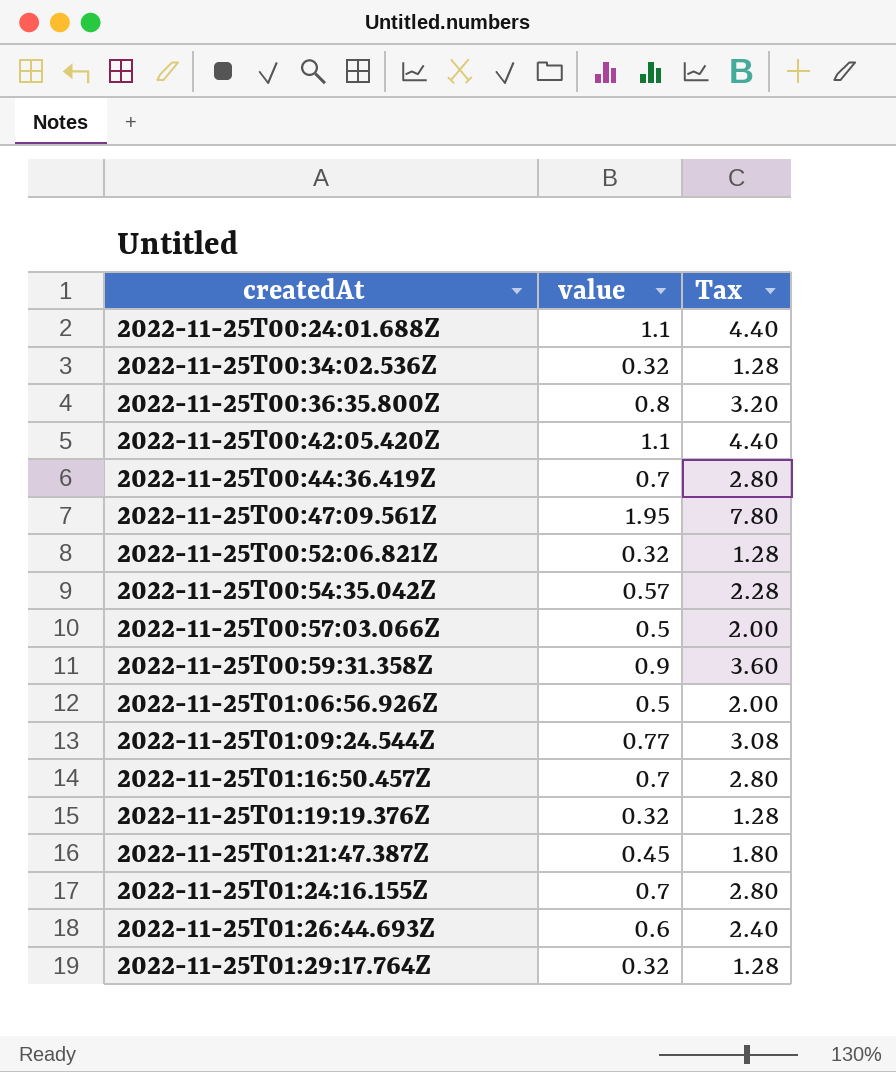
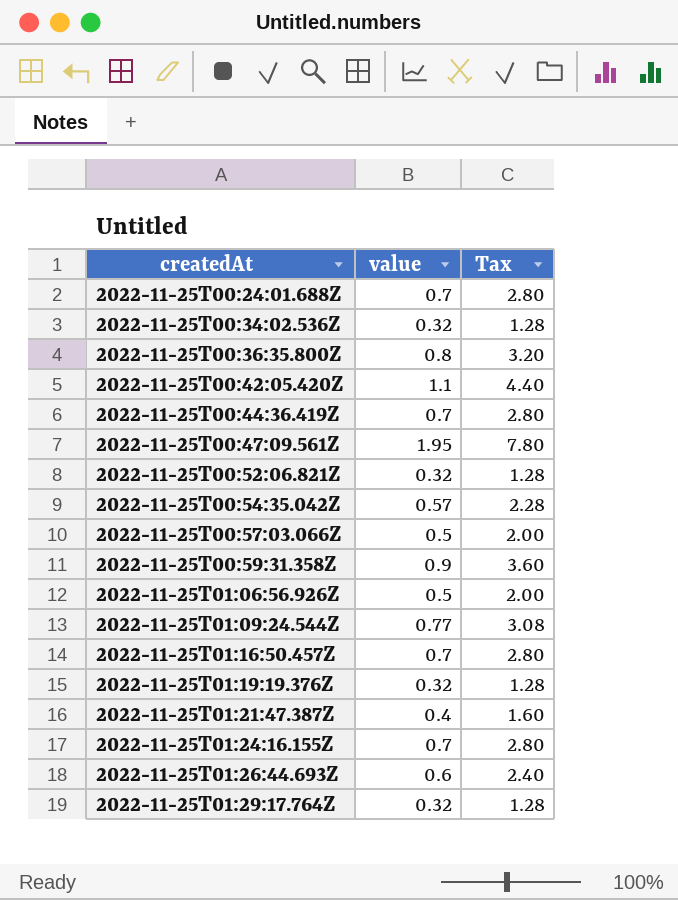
2022-11-25T00:24:01.688Z | value: 1.1 -> 0.7
2022-11-25T00:24:01.688Z | Tax: 4.40 -> 2.80
2022-11-25T01:21:47.387Z | value: 0.45 -> 0.4
2022-11-25T01:21:47.387Z | Tax: 1.80 -> 1.60

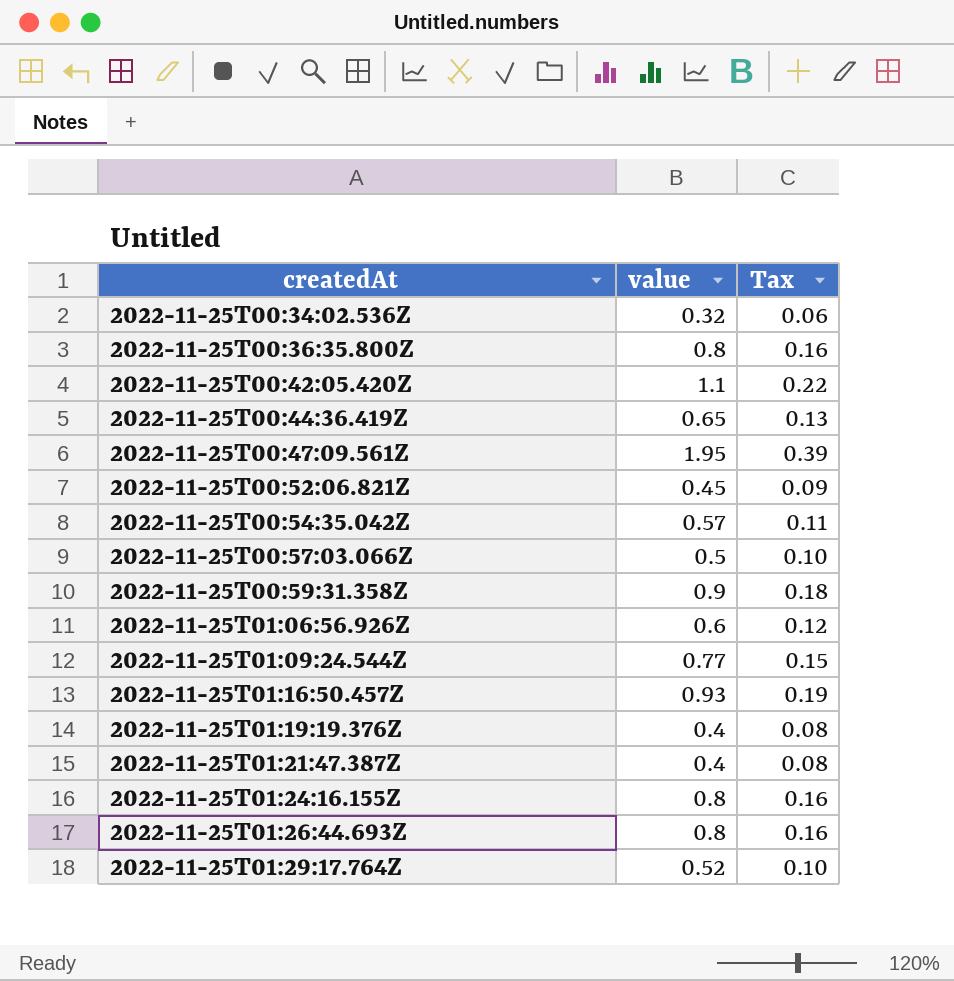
column Tax | formula: [value] * 4 -> [value] * 0.2
row 2022-11-25T00:24:01.688Z: 0.7 | 2.80 -> none
2022-11-25T00:44:36.419Z | value: 0.7 -> 0.65
2022-11-25T00:52:06.821Z | value: 0.32 -> 0.45
2022-11-25T01:06:56.926Z | value: 0.5 -> 0.6
2022-11-25T01:16:50.457Z | value: 0.7 -> 0.93
2022-11-25T01:19:19.376Z | value: 0.32 -> 0.4
2022-11-25T01:24:16.155Z | value: 0.7 -> 0.8
2022-11-25T01:26:44.693Z | value: 0.6 -> 0.8
2022-11-25T01:29:17.764Z | value: 0.32 -> 0.52

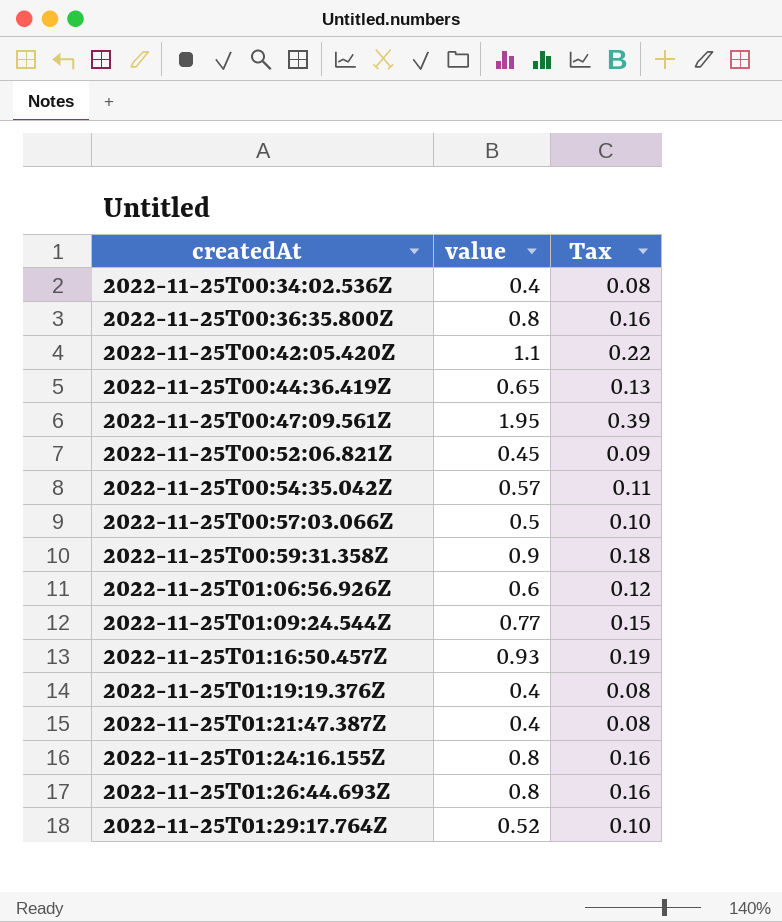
2022-11-25T00:34:02.536Z | value: 0.32 -> 0.4
2022-11-25T00:34:02.536Z | Tax: 0.06 -> 0.08

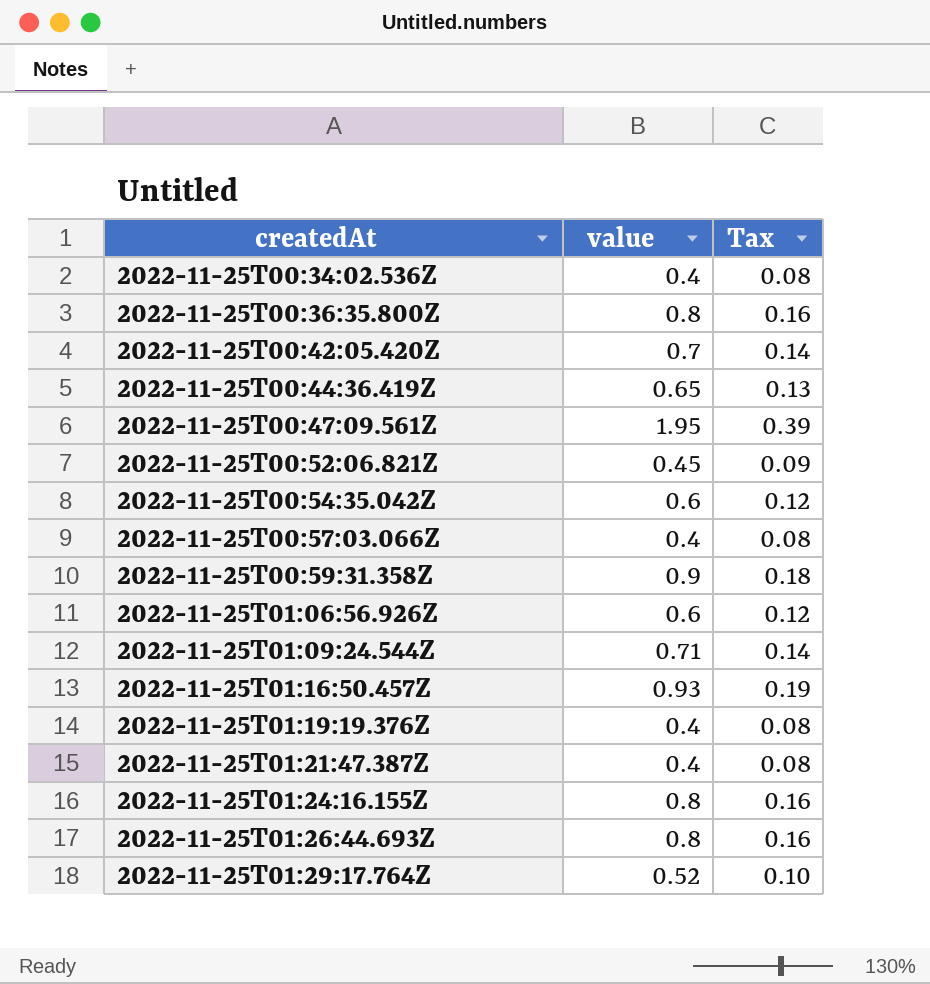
2022-11-25T00:42:05.420Z | value: 1.1 -> 0.7
2022-11-25T00:42:05.420Z | Tax: 0.22 -> 0.14
2022-11-25T00:54:35.042Z | value: 0.57 -> 0.6
2022-11-25T00:54:35.042Z | Tax: 0.11 -> 0.12
2022-11-25T00:57:03.066Z | value: 0.5 -> 0.4
2022-11-25T00:57:03.066Z | Tax: 0.10 -> 0.08
2022-11-25T01:09:24.544Z | value: 0.77 -> 0.71
2022-11-25T01:09:24.544Z | Tax: 0.15 -> 0.14

